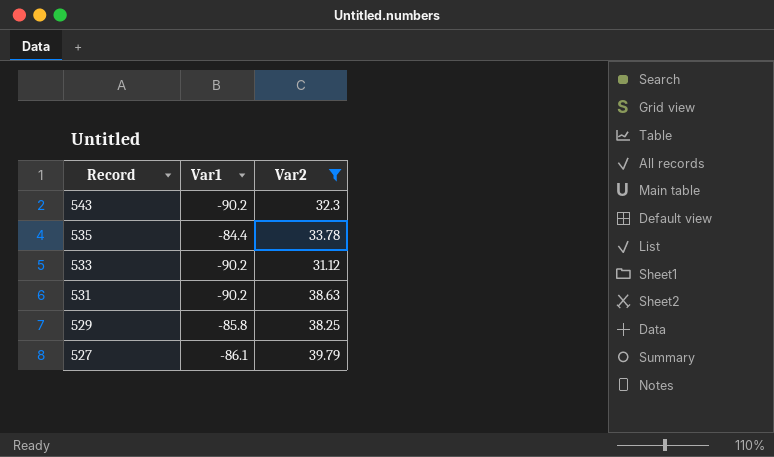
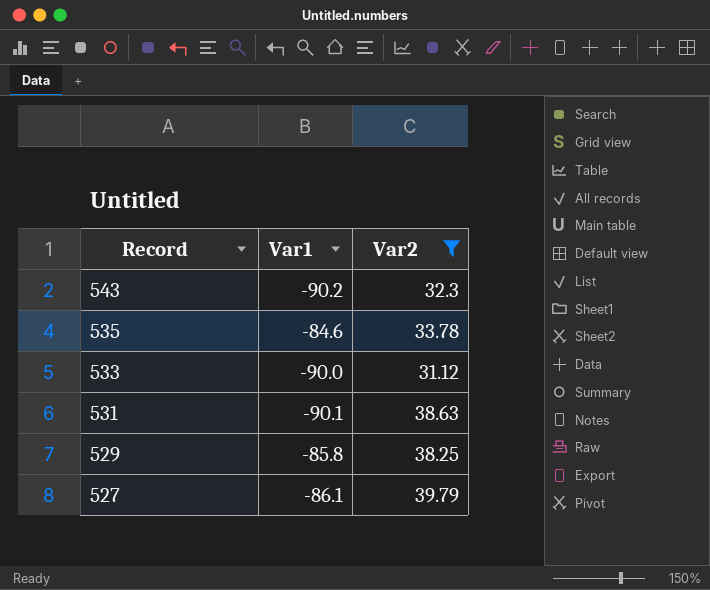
535 | Var1: -84.4 -> -84.6
533 | Var1: -90.2 -> -90.0
531 | Var1: -90.2 -> -90.1

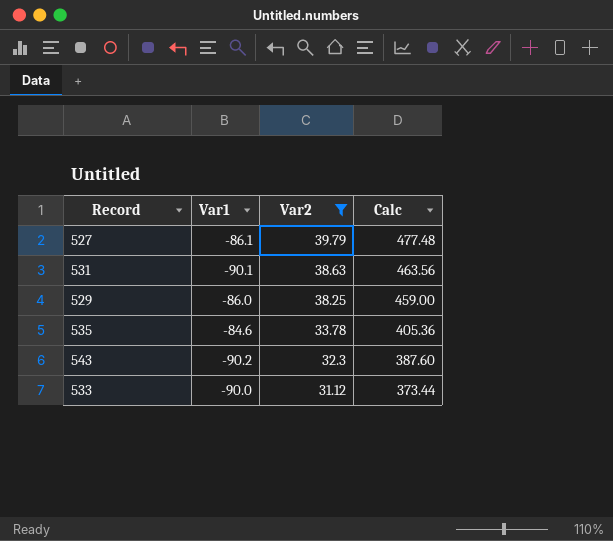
row order: Record descending -> Var2 descending
column Calc | formula: none -> [Var2] * 12
529 | Var1: -85.8 -> -86.0

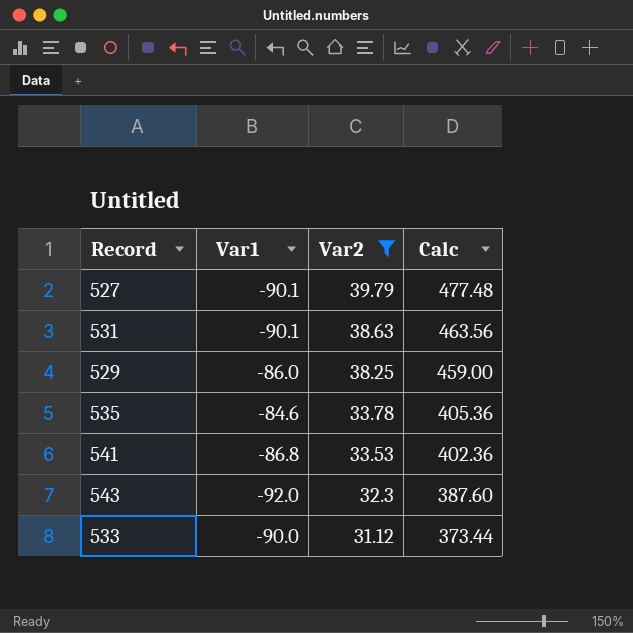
527 | Var1: -86.1 -> -90.1
row 541: none -> -86.8 | 33.53 | 402.36
543 | Var1: -90.2 -> -92.0

